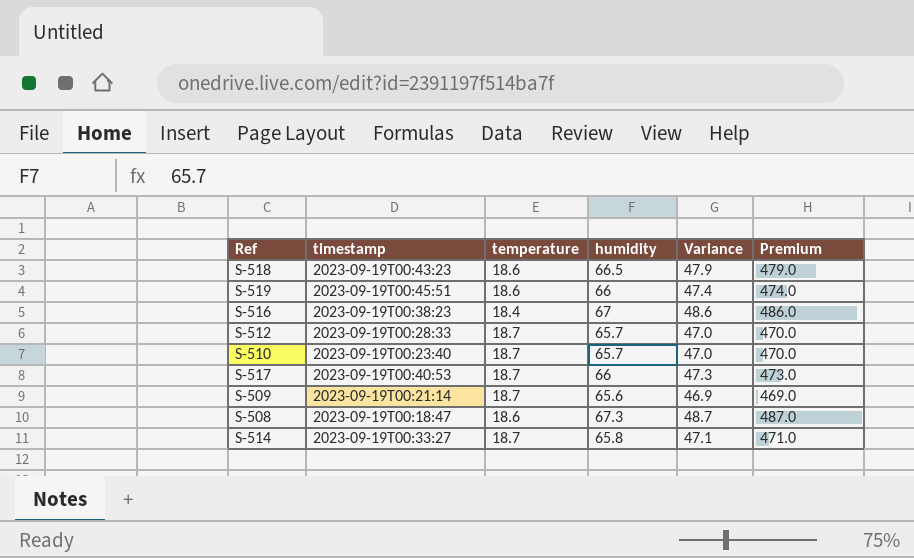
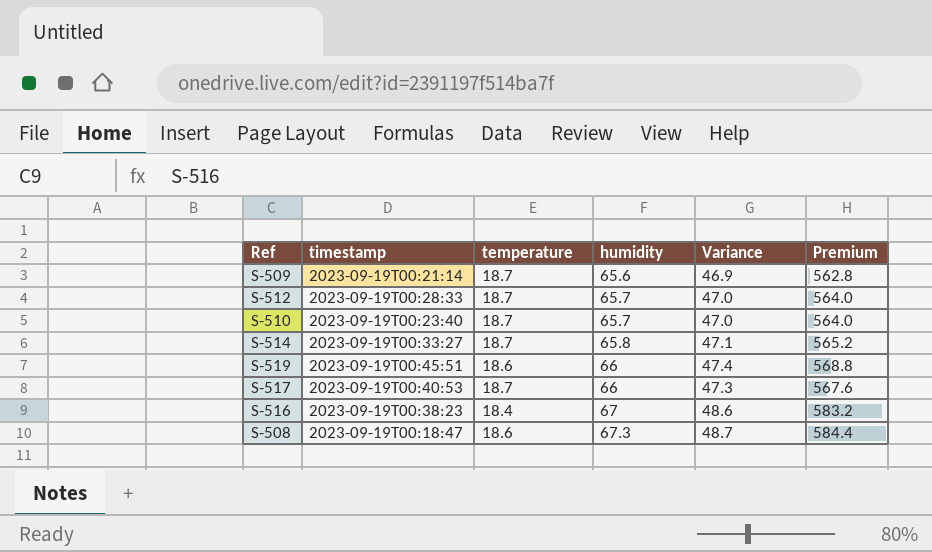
row order: none -> humidity ascending
column Premium | formula: [Variance] * 10 -> [Variance] * 12
row S-518: 2023-09-19T00:43:23 | 18.6 | 66.5 | 47.9 | 479.0 -> none

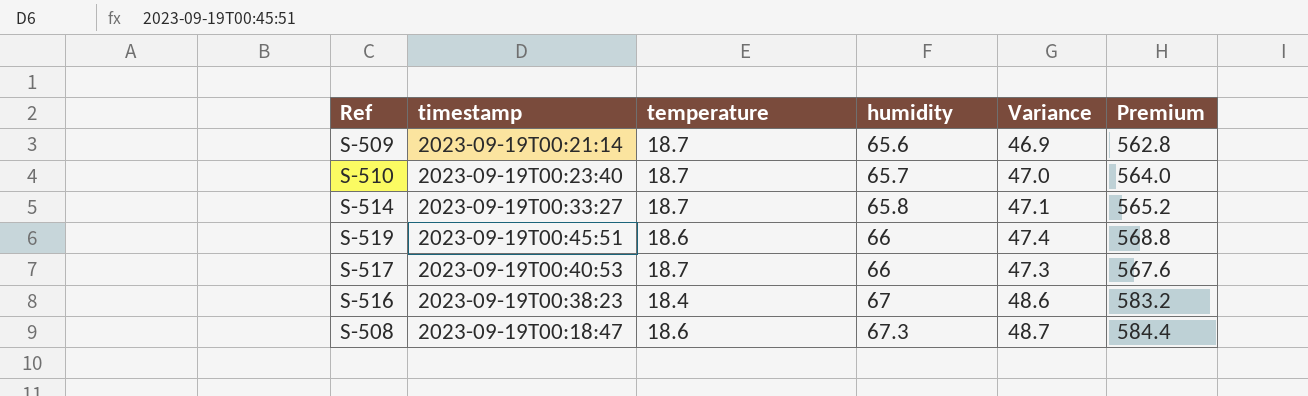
row S-512: 2023-09-19T00:28:33 | 18.7 | 65.7 | 47.0 | 564.0 -> none

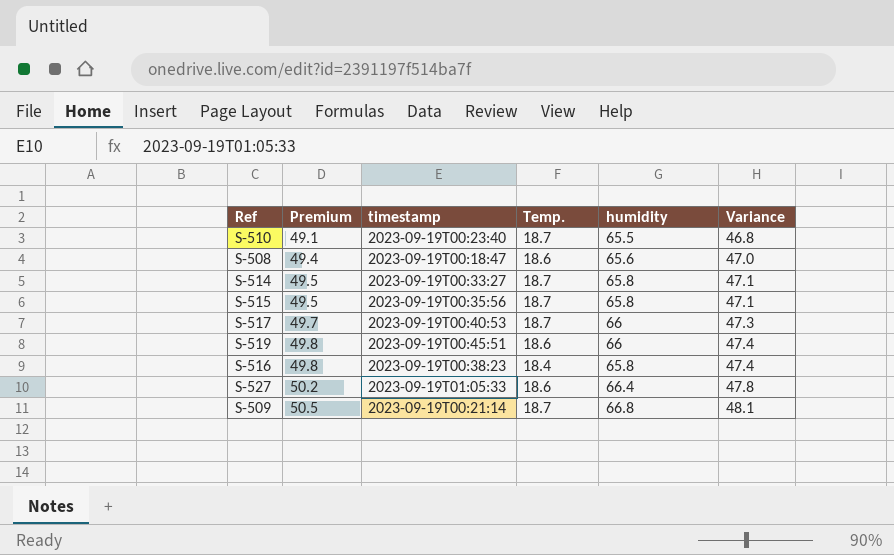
row order: humidity ascending -> Premium ascending
column Premium | formula: [Variance] * 12 -> [Variance] * 1.05
column Premium | position: 6 -> 2
column name: temperature -> Temp.
S-510 | humidity: 65.7 -> 65.5
S-510 | Variance: 47.0 -> 46.8
S-508 | humidity: 67.3 -> 65.6
S-508 | Variance: 48.7 -> 47.0
row S-515: none -> 49.5 | 2023-09-19T00:35:56 | 18.7 | 65.8 | 47.1
S-516 | humidity: 67 -> 65.8
S-516 | Variance: 48.6 -> 47.4
row S-527: none -> 50.2 | 2023-09-19T01:05:33 | 18.6 | 66.4 | 47.8
S-509 | humidity: 65.6 -> 66.8
S-509 | Variance: 46.9 -> 48.1

